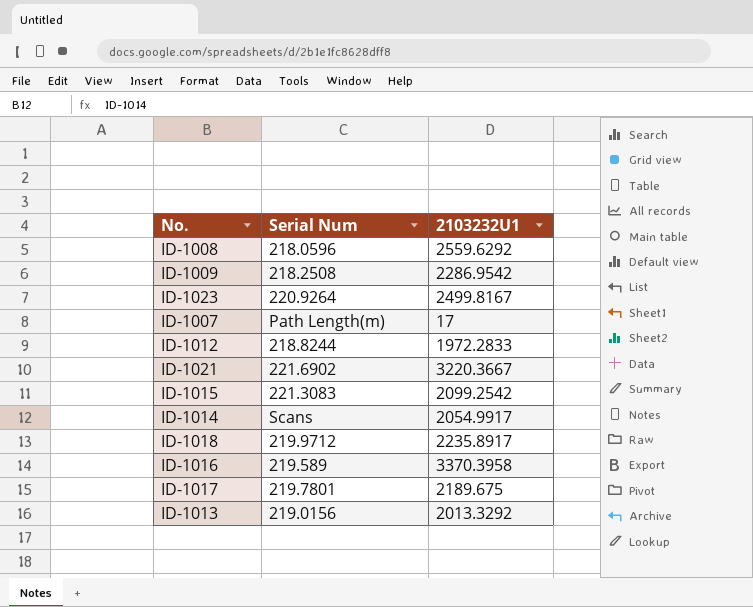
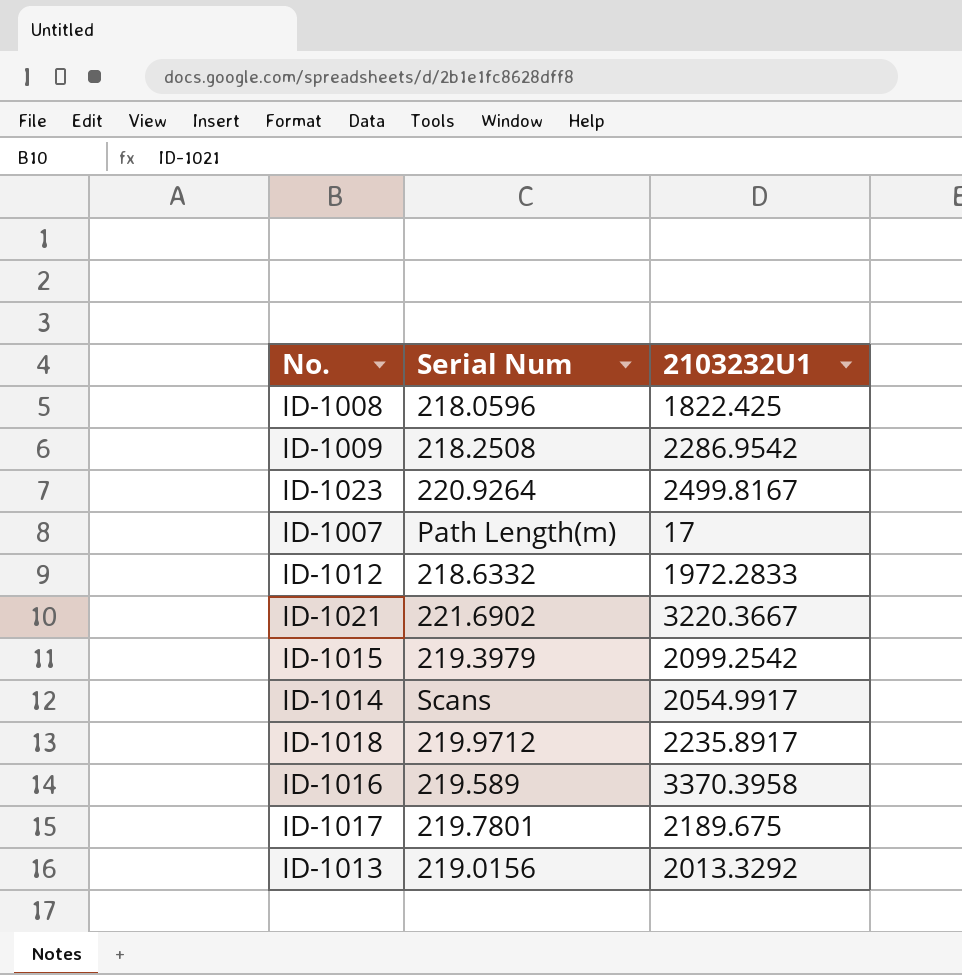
ID-1008 | 2103232U1: 2559.6292 -> 1822.425
ID-1012 | Serial Num: 218.8244 -> 218.6332
ID-1015 | Serial Num: 221.3083 -> 219.3979

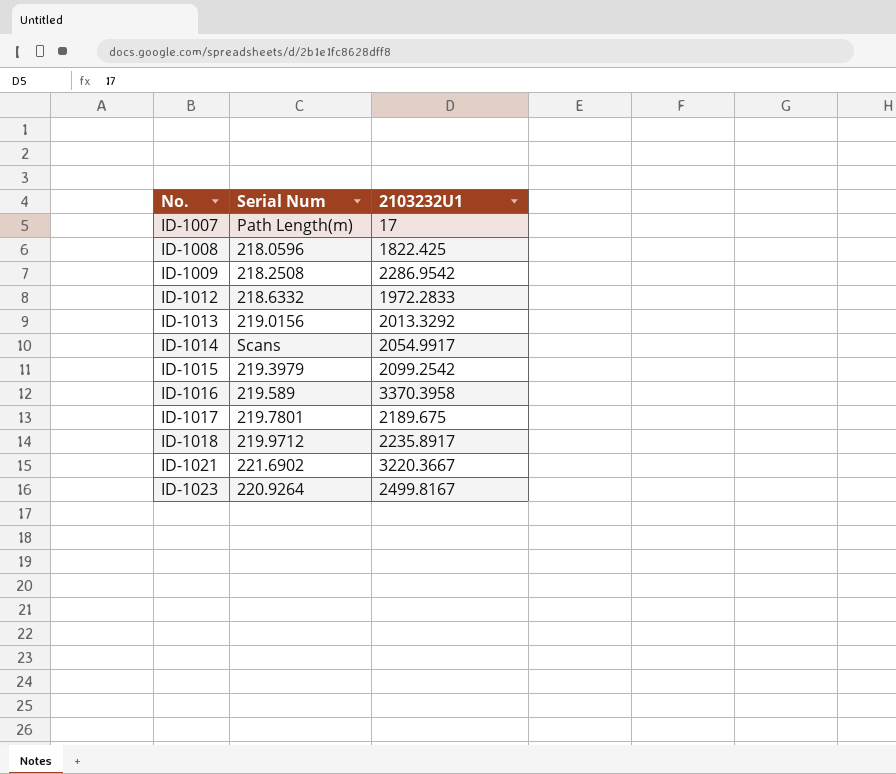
row order: none -> No. ascending

